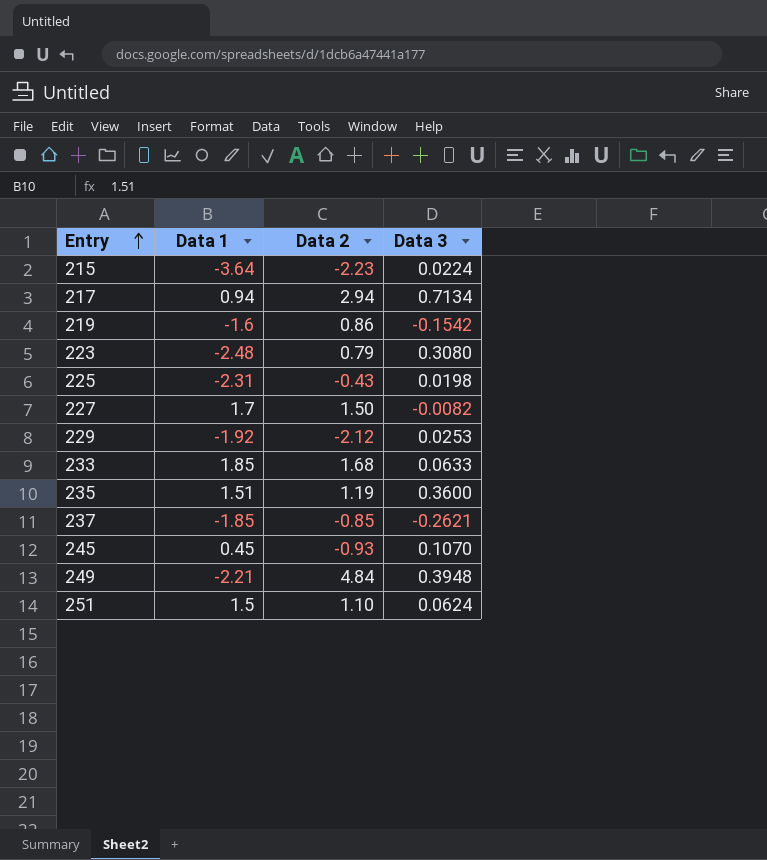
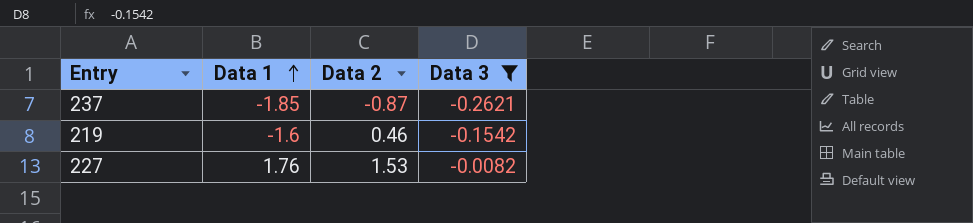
filter: none -> Data 3 <= -0.0082
row order: Entry ascending -> Data 1 ascending
237 | Data 2: -0.85 -> -0.87
219 | Data 2: 0.86 -> 0.46
227 | Data 1: 1.7 -> 1.76
227 | Data 2: 1.50 -> 1.53

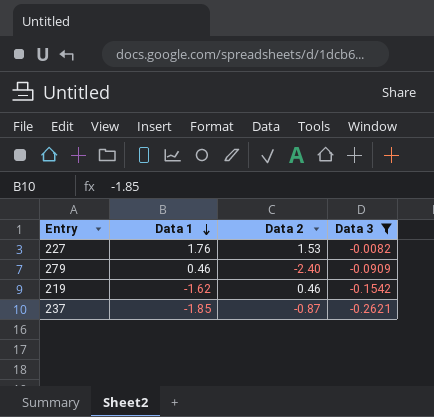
row order: Data 1 ascending -> Data 1 descending
row 279: none -> 0.46 | -2.40 | -0.0909
219 | Data 1: -1.6 -> -1.62

